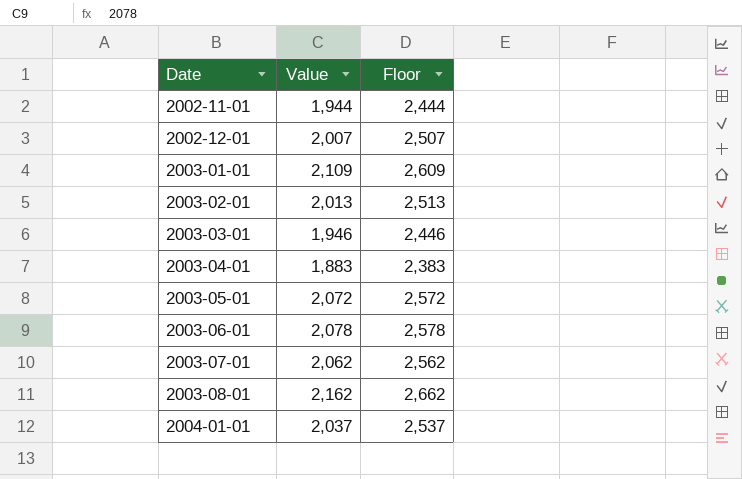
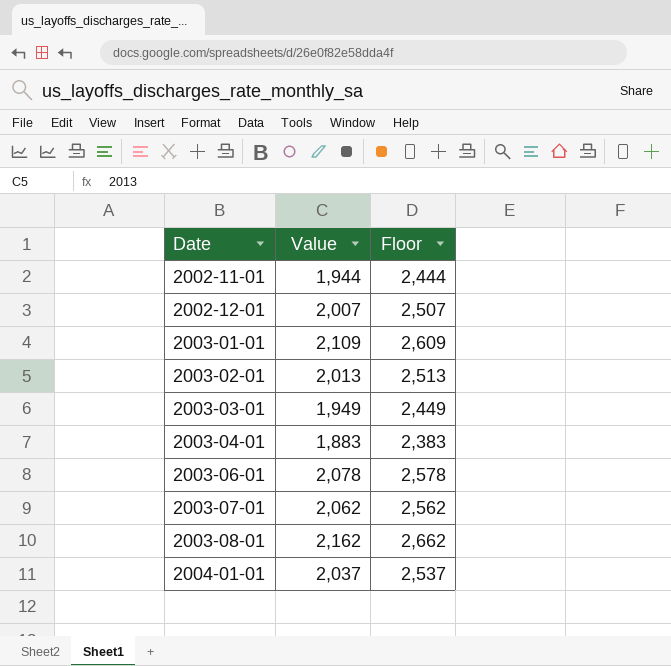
row 2003-05-01: 2,072 | 2,572 -> none
2003-03-01 | Value: 1,946 -> 1,949
2003-03-01 | Floor: 2,446 -> 2,449

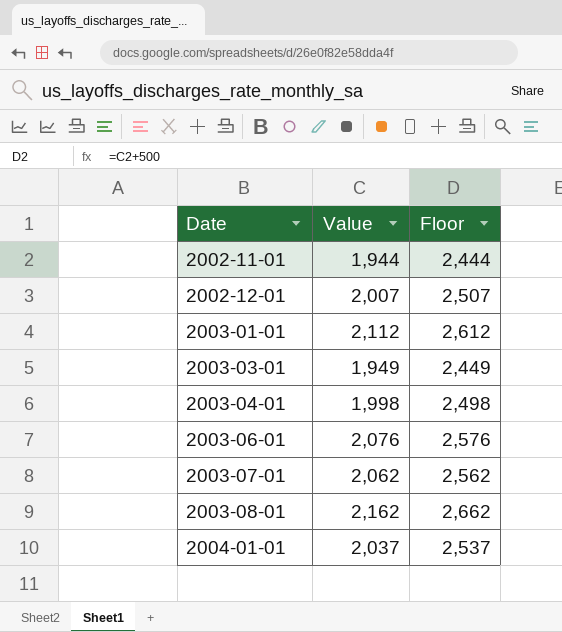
row 2003-02-01: 2,013 | 2,513 -> none
2003-01-01 | Value: 2,109 -> 2,112
2003-01-01 | Floor: 2,609 -> 2,612
2003-04-01 | Value: 1,883 -> 1,998
2003-04-01 | Floor: 2,383 -> 2,498
2003-06-01 | Value: 2,078 -> 2,076
2003-06-01 | Floor: 2,578 -> 2,576

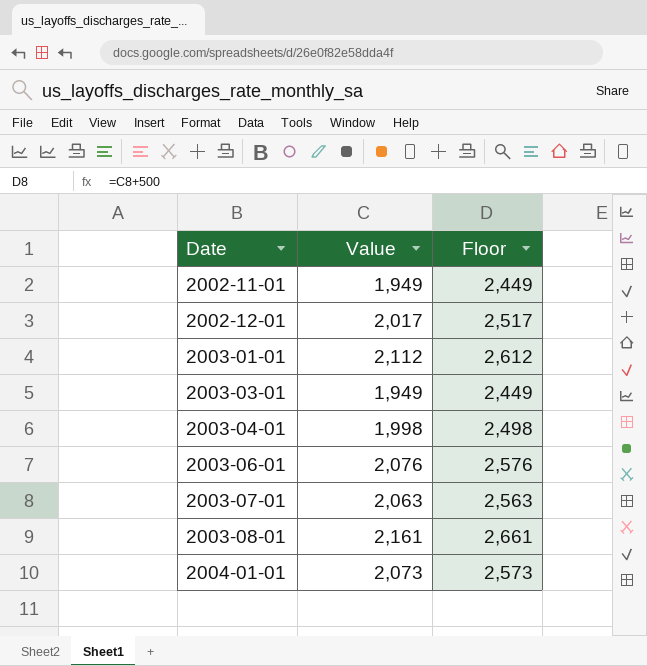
2002-11-01 | Value: 1,944 -> 1,949
2002-11-01 | Floor: 2,444 -> 2,449
2002-12-01 | Value: 2,007 -> 2,017
2002-12-01 | Floor: 2,507 -> 2,517
2003-07-01 | Value: 2,062 -> 2,063
2003-07-01 | Floor: 2,562 -> 2,563
2003-08-01 | Value: 2,162 -> 2,161
2003-08-01 | Floor: 2,662 -> 2,661
2004-01-01 | Value: 2,037 -> 2,073
2004-01-01 | Floor: 2,537 -> 2,573

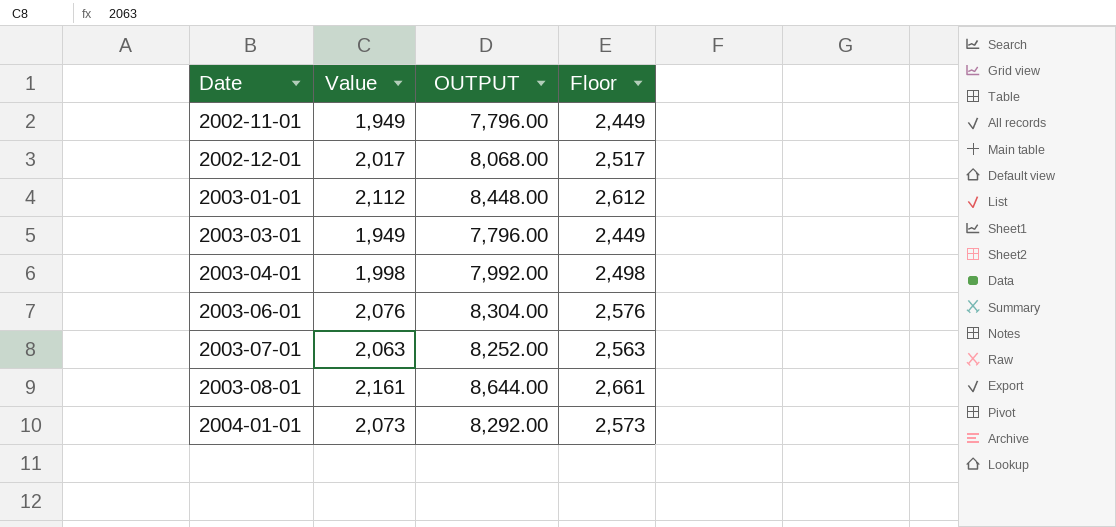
column OUTPUT | formula: none -> [Value] * 4

